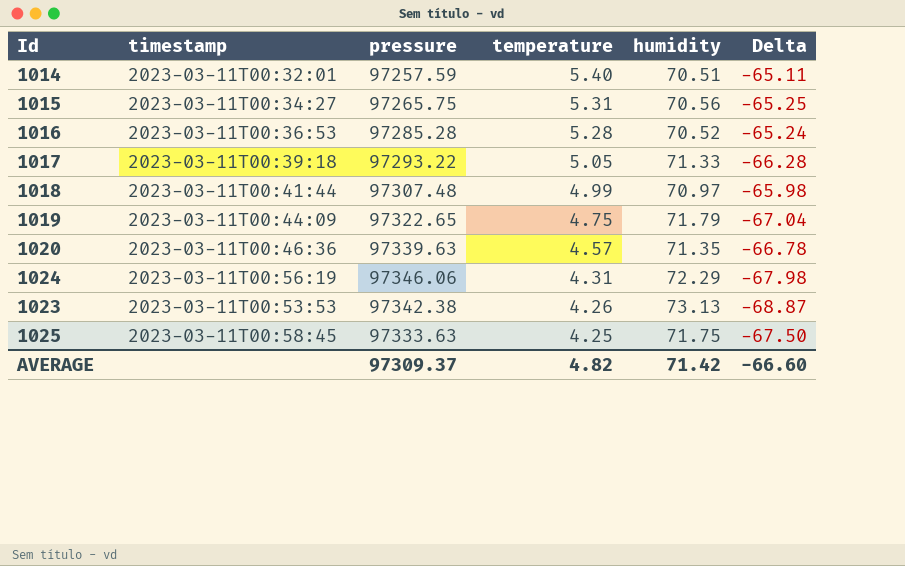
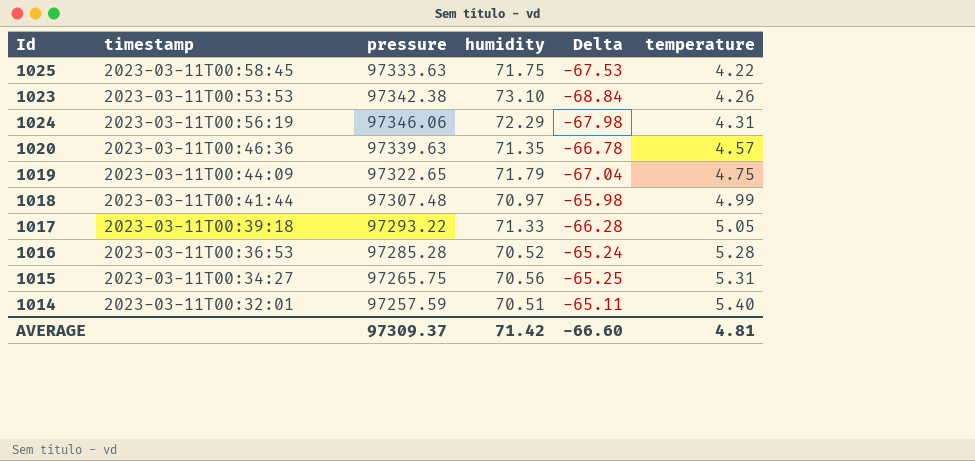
row order: temperature descending -> temperature ascending
column temperature | position: 4 -> 6
1025 | Delta: -67.50 -> -67.53
1025 | temperature: 4.25 -> 4.22
1023 | humidity: 73.13 -> 73.10
1023 | Delta: -68.87 -> -68.84
AVERAGE | temperature: 4.82 -> 4.81

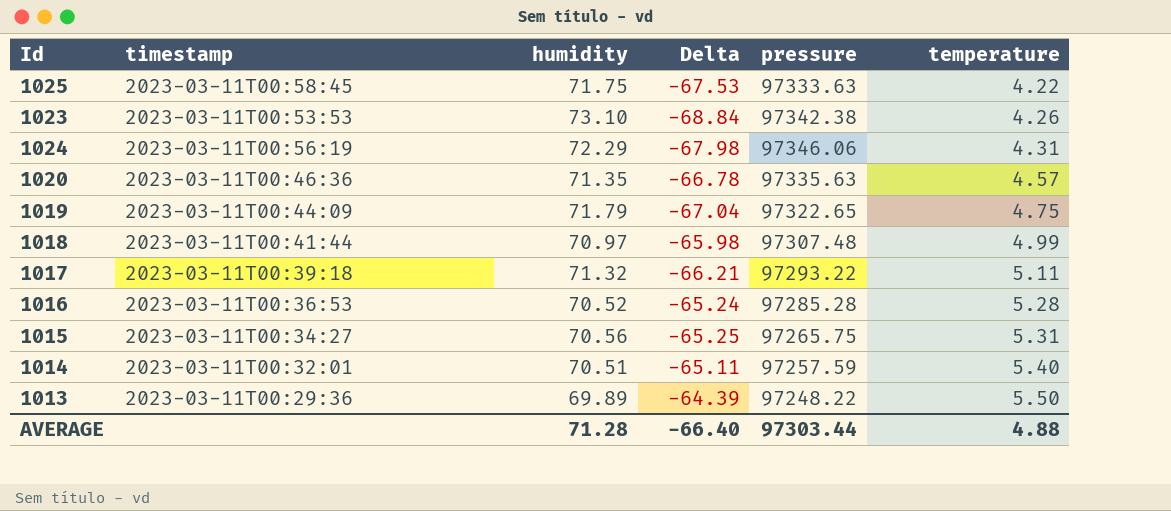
column pressure | position: 3 -> 5
1020 | pressure: 97339.63 -> 97335.63
1017 | humidity: 71.33 -> 71.32
1017 | Delta: -66.28 -> -66.21
1017 | temperature: 5.05 -> 5.11
row 1013: none -> 2023-03-11T00:29:36 | 69.89 | -64.39 | 97248.22 | 5.50
AVERAGE | humidity: 71.42 -> 71.28
AVERAGE | Delta: -66.60 -> -66.40
AVERAGE | pressure: 97309.37 -> 97303.44
AVERAGE | temperature: 4.81 -> 4.88

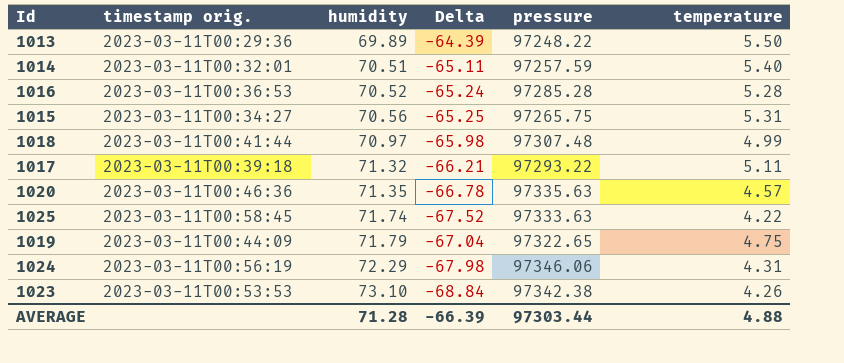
row order: temperature ascending -> humidity ascending
column name: timestamp -> timestamp orig.
1025 | humidity: 71.75 -> 71.74
1025 | Delta: -67.53 -> -67.52
AVERAGE | Delta: -66.40 -> -66.39

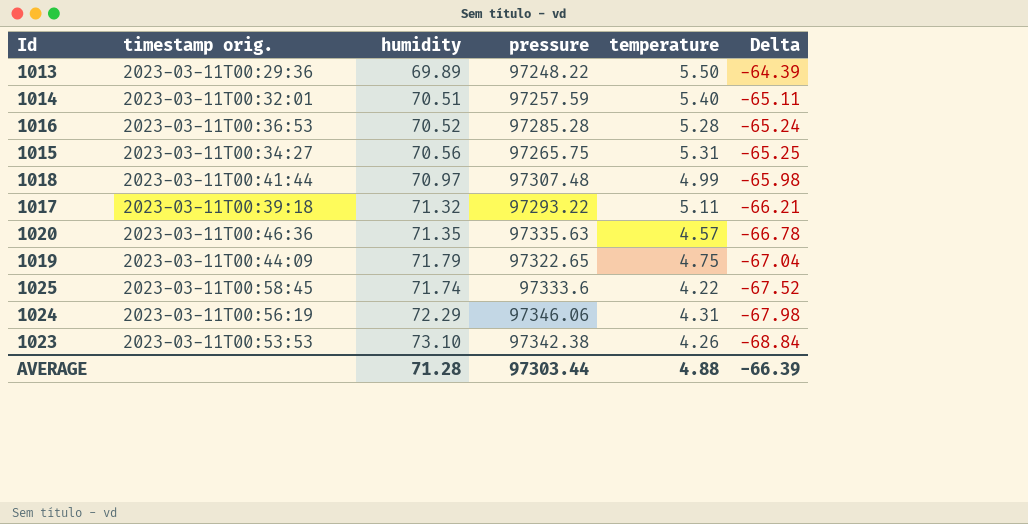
row order: humidity ascending -> Delta descending
column Delta | position: 4 -> 6
1025 | pressure: 97333.63 -> 97333.6

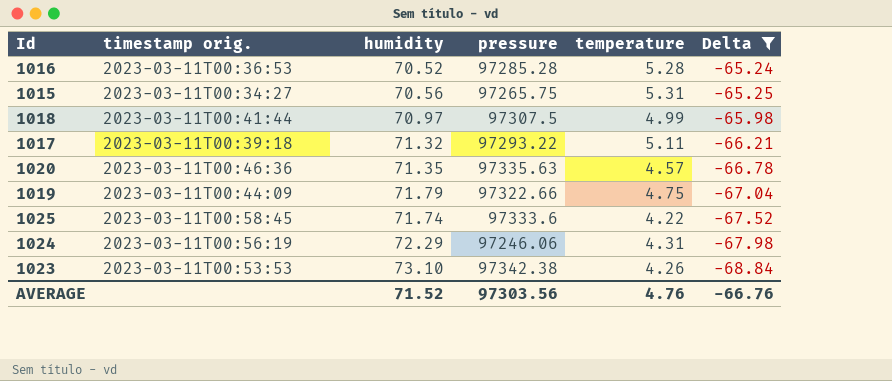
filter: none -> Delta <= -65.24
1018 | pressure: 97307.48 -> 97307.5
1019 | pressure: 97322.65 -> 97322.66
1024 | pressure: 97346.06 -> 97246.06
AVERAGE | humidity: 71.28 -> 71.52
AVERAGE | pressure: 97303.44 -> 97303.56
AVERAGE | temperature: 4.88 -> 4.76
AVERAGE | Delta: -66.39 -> -66.76

